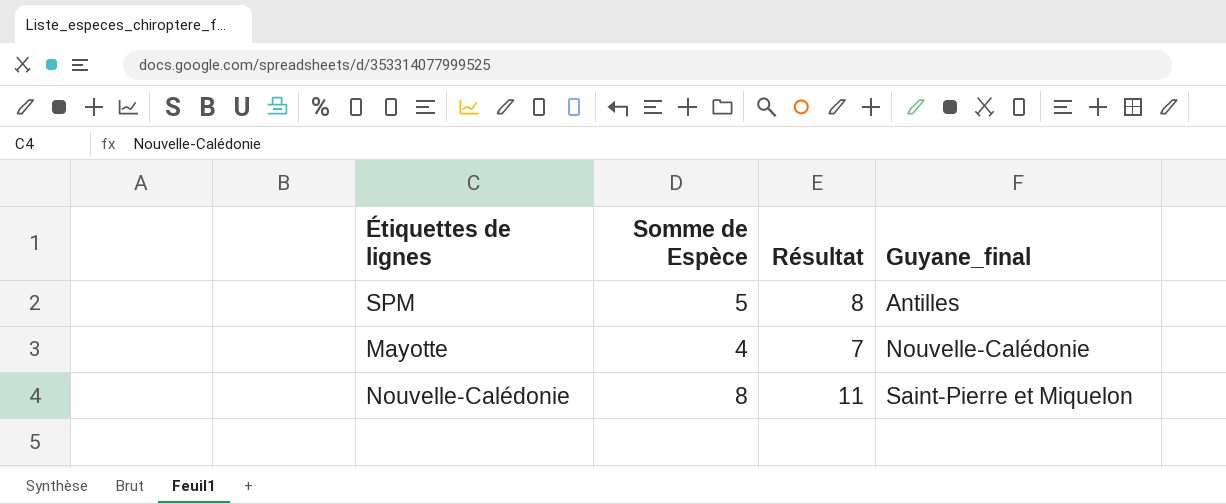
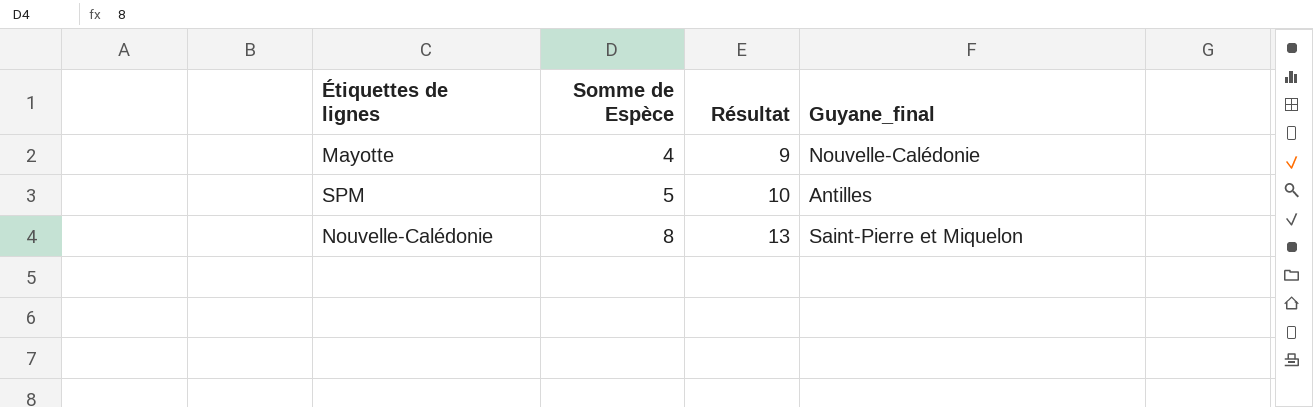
row order: Guyane_final ascending -> Somme de Espèce ascending
column Résultat | formula: [Somme de Espèce] + 3 -> [Somme de Espèce] + 5

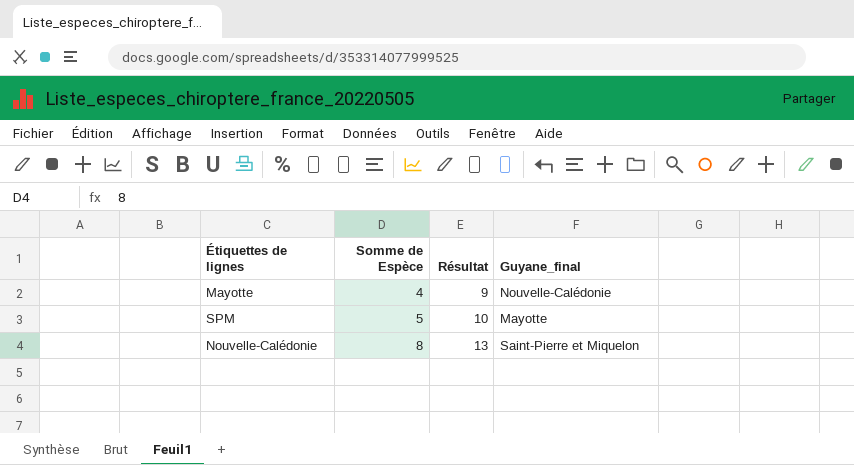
SPM | Guyane_final: Antilles -> Mayotte

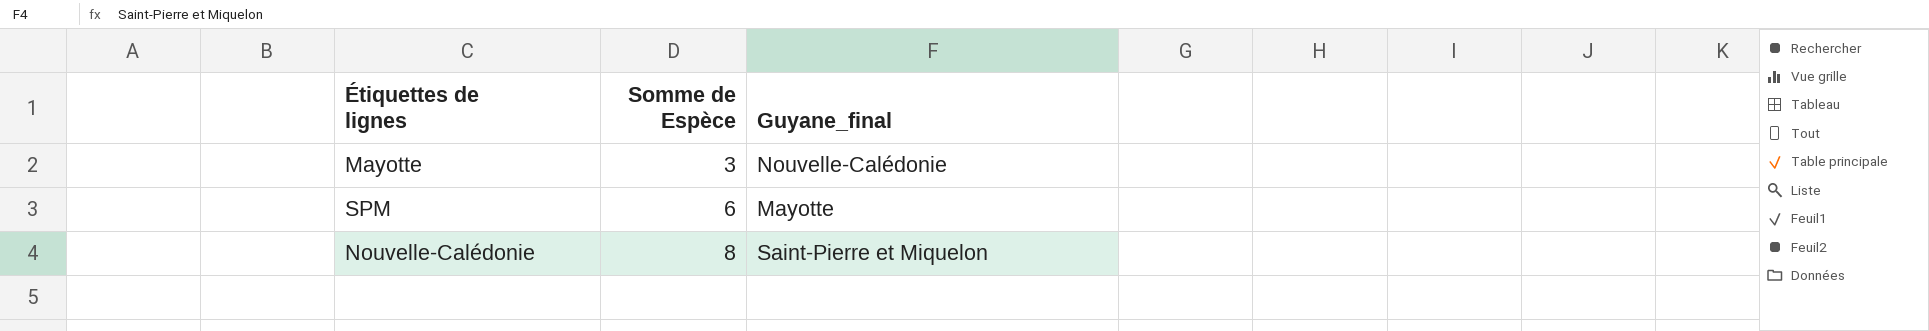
column Résultat | formula: [Somme de Espèce] + 5 -> none
Mayotte | Somme de Espèce: 4 -> 3
SPM | Somme de Espèce: 5 -> 6

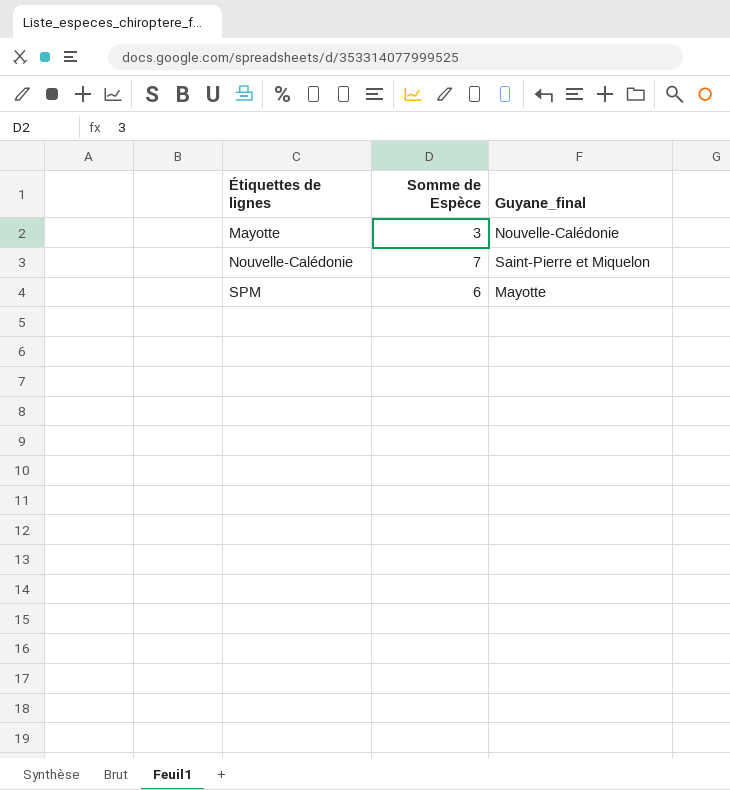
row order: Somme de Espèce ascending -> Étiquettes de lignes ascending
Nouvelle-Calédonie | Somme de Espèce: 8 -> 7

